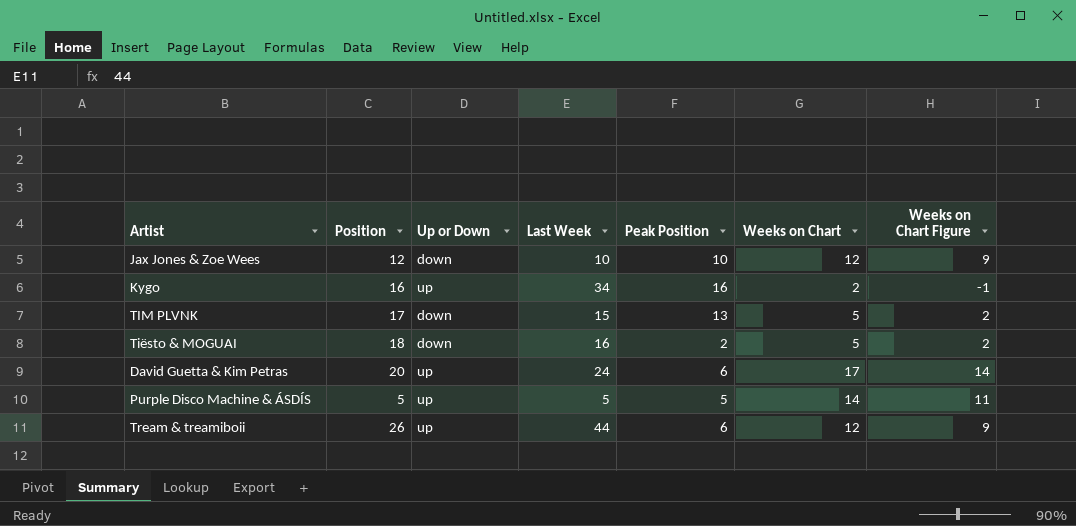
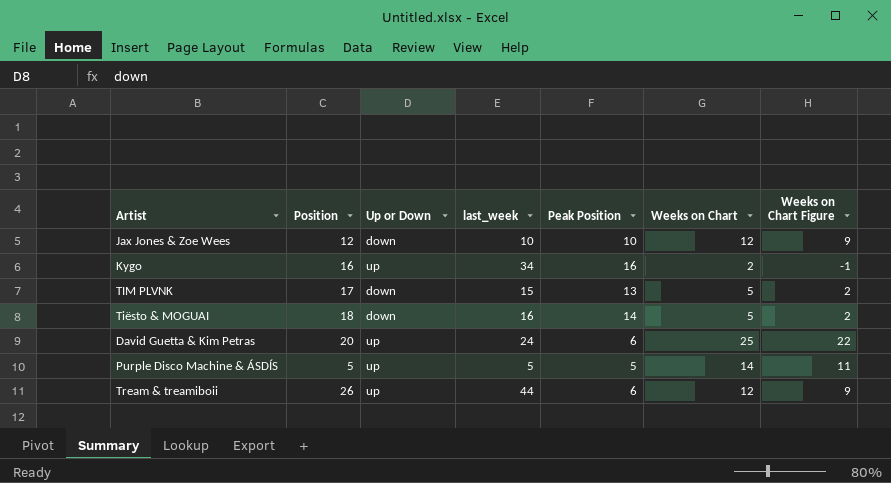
column name: Last Week -> last_week
Tiësto & MOGUAI | Peak Position: 2 -> 14
David Guetta & Kim Petras | Weeks on Chart: 17 -> 25
David Guetta & Kim Petras | Weeks on Chart Figure: 14 -> 22

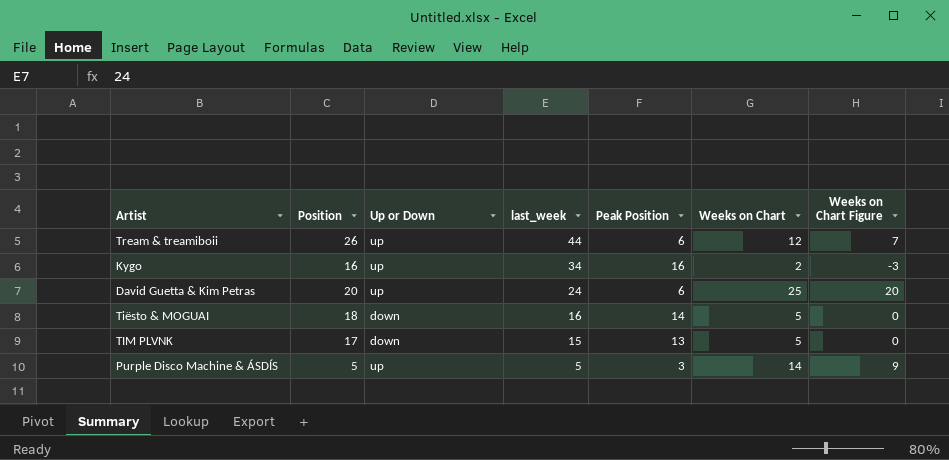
row order: none -> last_week descending
column Weeks on Chart Figure | formula: [Weeks on Chart] - 3 -> [Weeks on Chart] - 5
row Jax Jones & Zoe Wees: 12 | down | 10 | 10 | 12 | 9 -> none
Purple Disco Machine & ÁSDÍS | Peak Position: 5 -> 3

